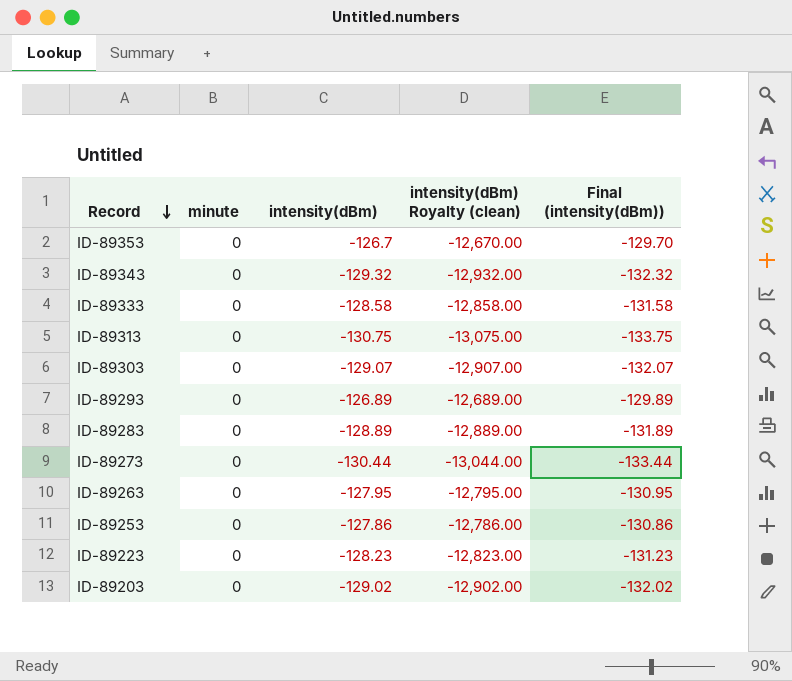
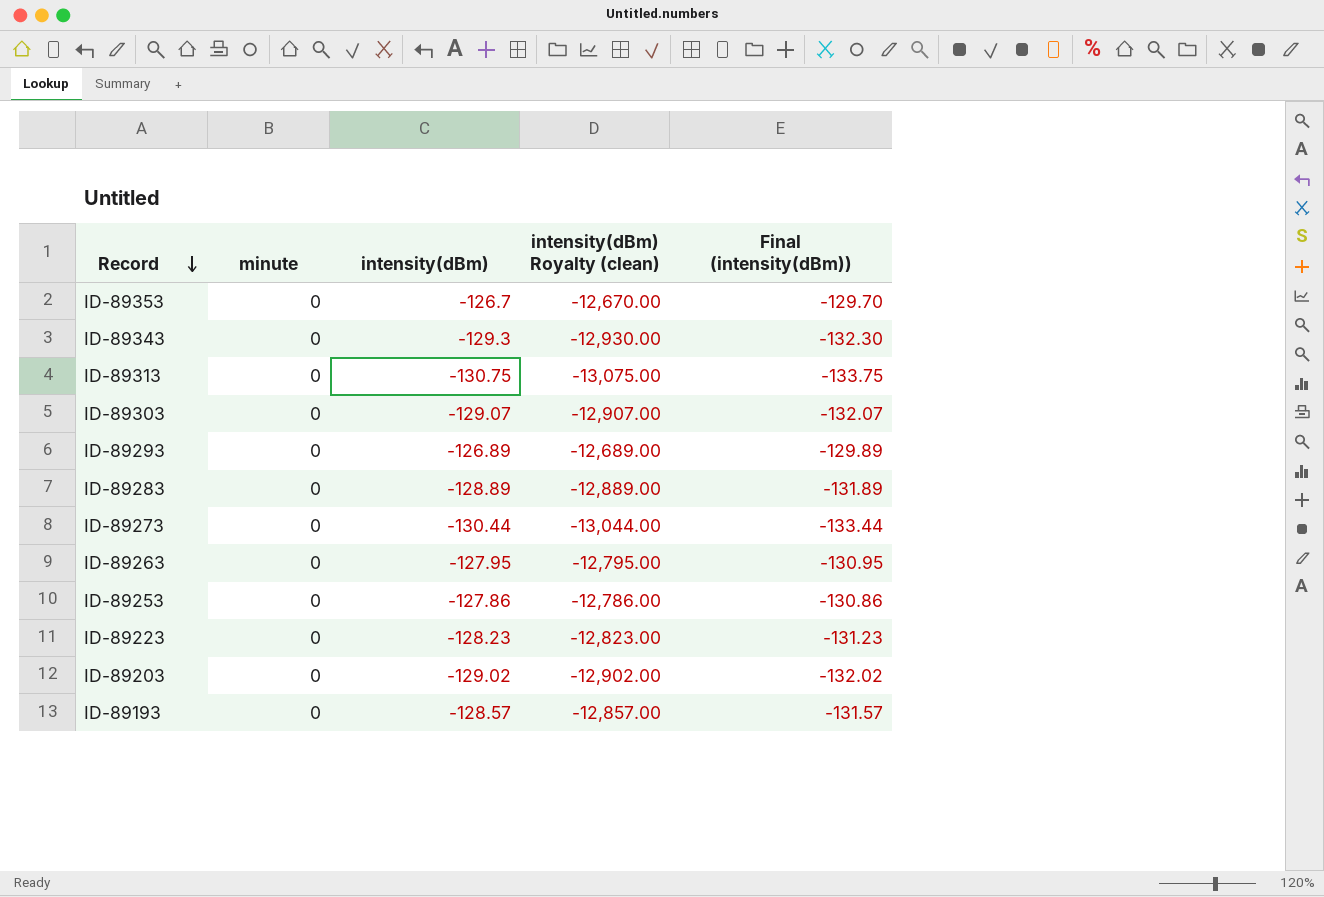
row ID-89333: 0 | -128.58 | -12,858.00 | -131.58 -> none
ID-89343 | intensity(dBm): -129.32 -> -129.3
ID-89343 | intensity(dBm) Royalty (clean): -12,932.00 -> -12,930.00
ID-89343 | Final (intensity(dBm)): -132.32 -> -132.30
row ID-89193: none -> 0 | -128.57 | -12,857.00 | -131.57

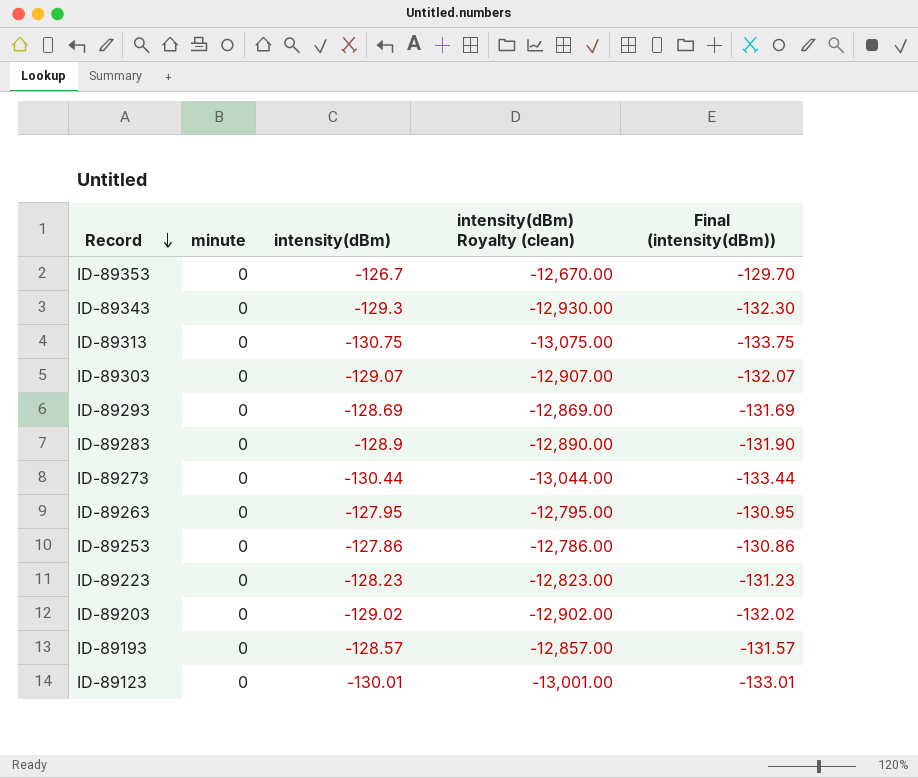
ID-89293 | intensity(dBm): -126.89 -> -128.69
ID-89293 | intensity(dBm) Royalty (clean): -12,689.00 -> -12,869.00
ID-89293 | Final (intensity(dBm)): -129.89 -> -131.69
ID-89283 | intensity(dBm): -128.89 -> -128.9
ID-89283 | intensity(dBm) Royalty (clean): -12,889.00 -> -12,890.00
ID-89283 | Final (intensity(dBm)): -131.89 -> -131.90
row ID-89123: none -> 0 | -130.01 | -13,001.00 | -133.01

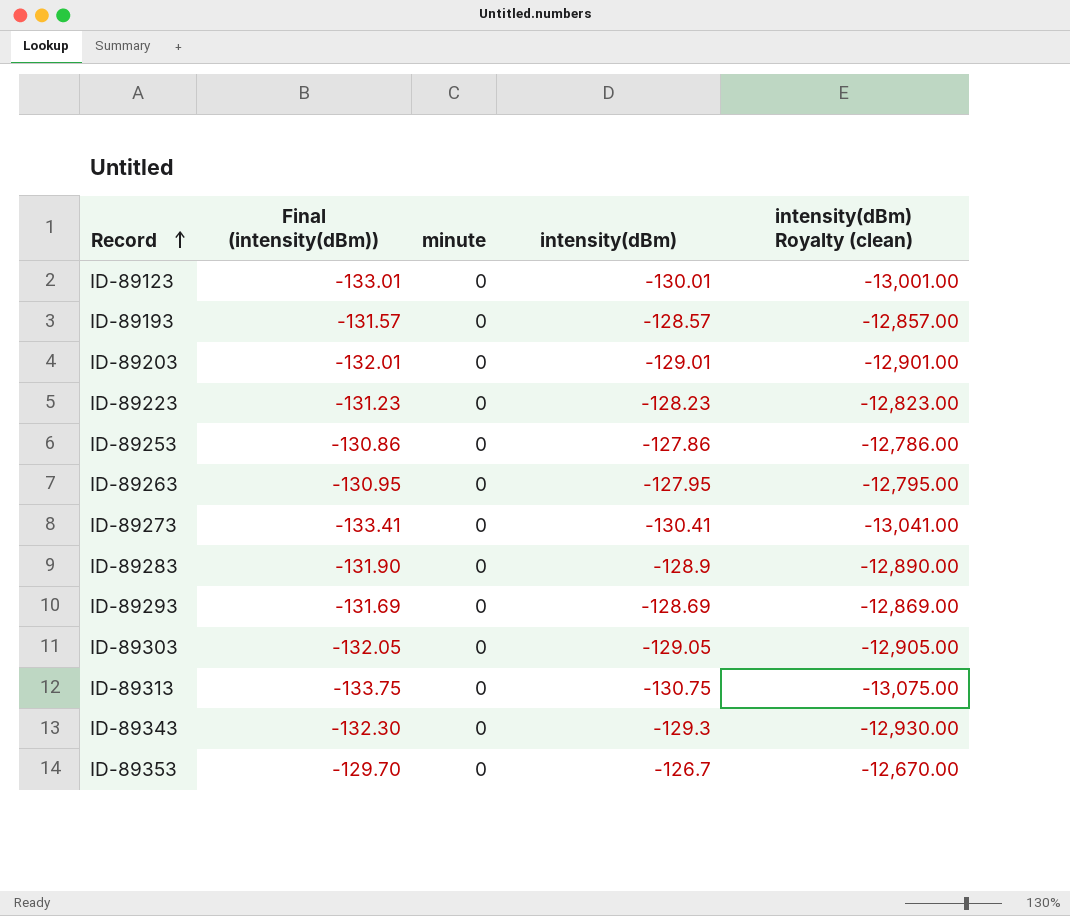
row order: Record descending -> Record ascending
column Final (intensity(dBm)) | position: 5 -> 2
ID-89203 | Final (intensity(dBm)): -132.02 -> -132.01
ID-89203 | intensity(dBm): -129.02 -> -129.01
ID-89203 | intensity(dBm) Royalty (clean): -12,902.00 -> -12,901.00
ID-89273 | Final (intensity(dBm)): -133.44 -> -133.41
ID-89273 | intensity(dBm): -130.44 -> -130.41
ID-89273 | intensity(dBm) Royalty (clean): -13,044.00 -> -13,041.00
ID-89303 | Final (intensity(dBm)): -132.07 -> -132.05
ID-89303 | intensity(dBm): -129.07 -> -129.05
ID-89303 | intensity(dBm) Royalty (clean): -12,907.00 -> -12,905.00

